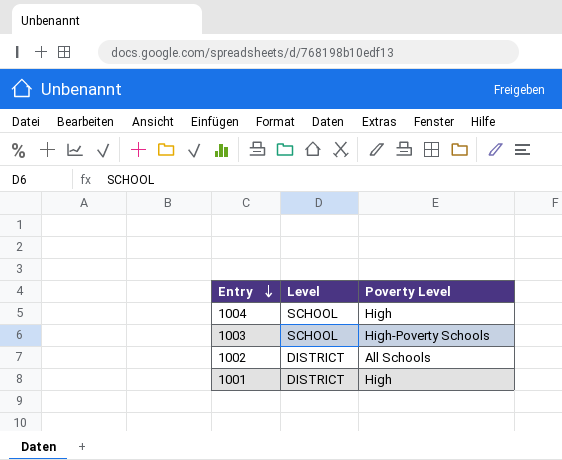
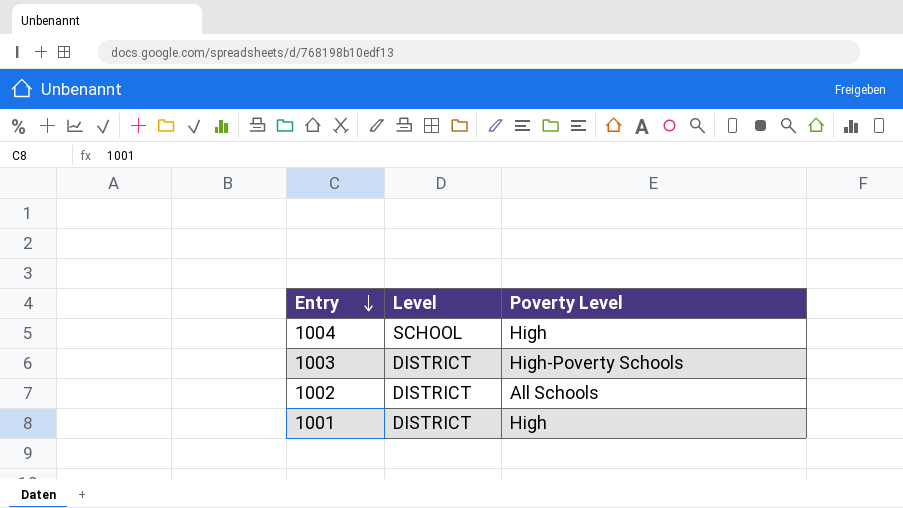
1003 | Level: SCHOOL -> DISTRICT

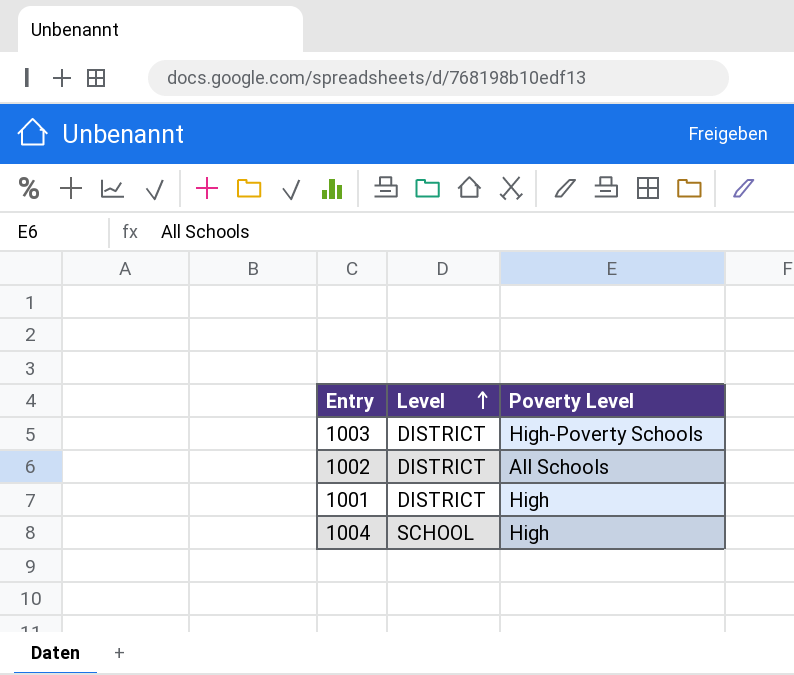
row order: Entry descending -> Level ascending

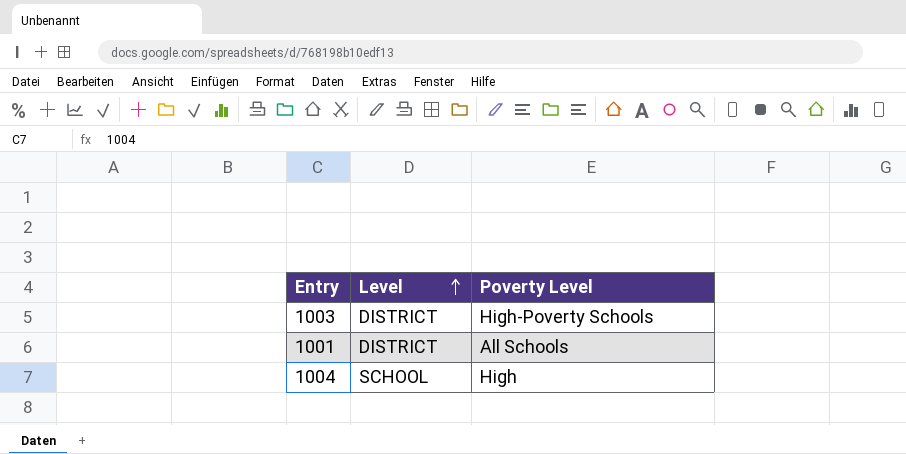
row 1002: DISTRICT | All Schools -> none
1001 | Poverty Level: High -> All Schools

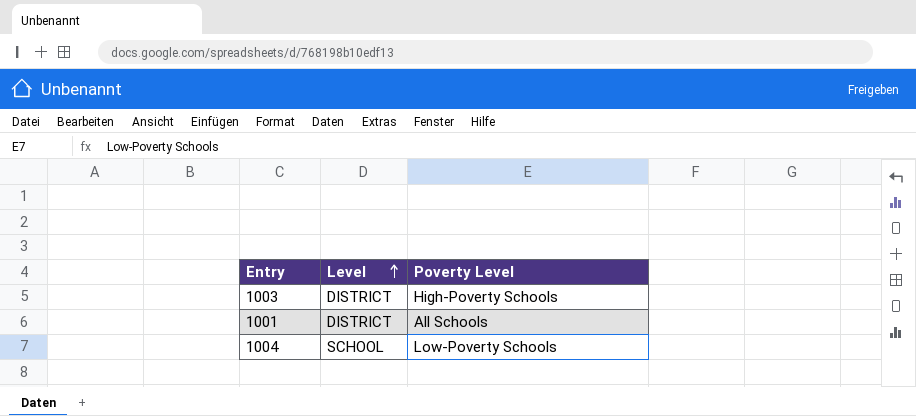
1004 | Poverty Level: High -> Low-Poverty Schools

